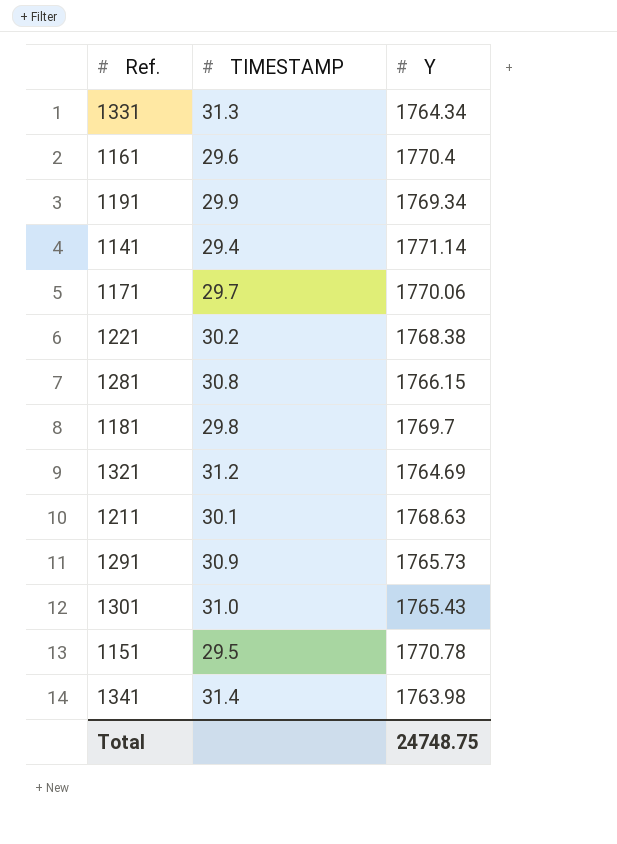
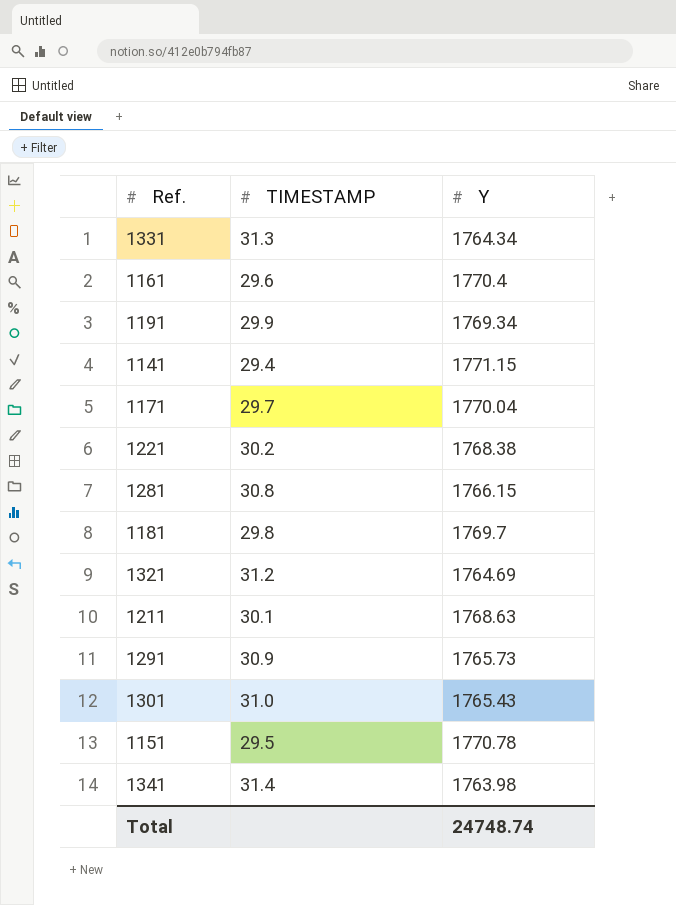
1141 | Y: 1771.14 -> 1771.15
1171 | Y: 1770.06 -> 1770.04
Total | Y: 24748.75 -> 24748.74

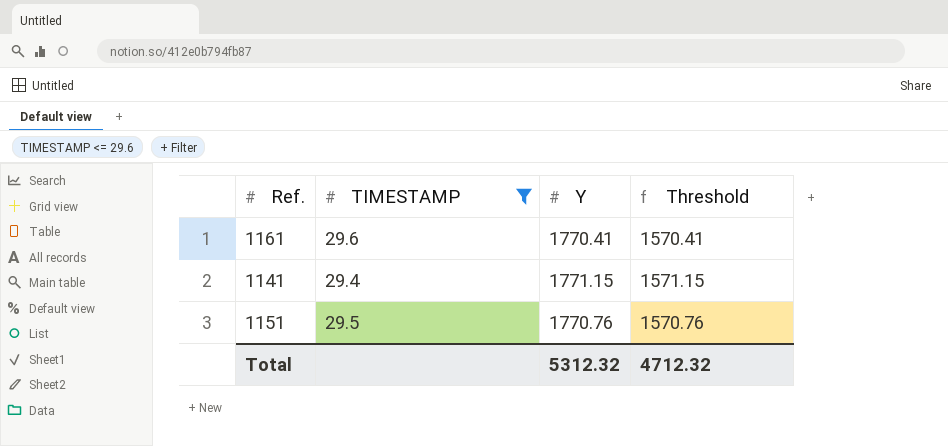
filter: none -> TIMESTAMP <= 29.6
column Threshold | formula: none -> [Y] - 200
1161 | Y: 1770.4 -> 1770.41
1151 | Y: 1770.78 -> 1770.76
Total | Y: 24748.74 -> 5312.32

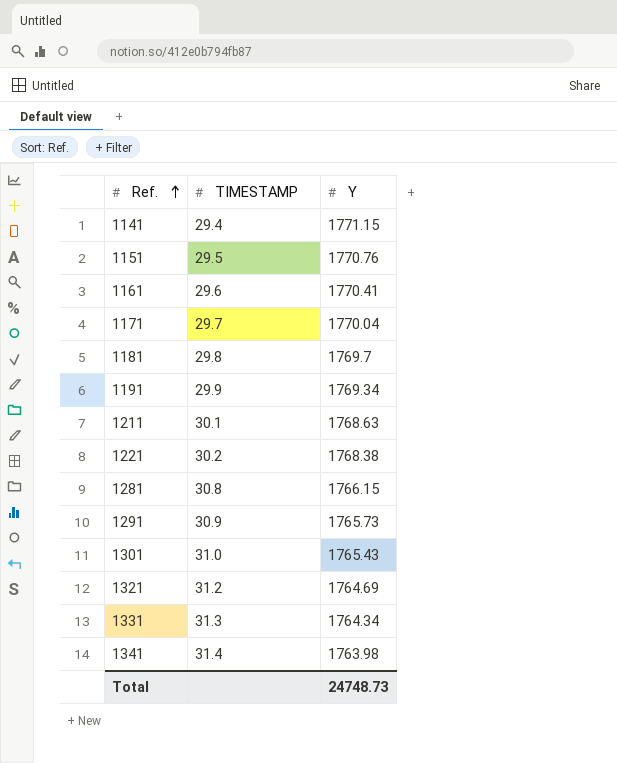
filter: TIMESTAMP <= 29.6 -> none
row order: none -> Ref. ascending
column Threshold | formula: [Y] - 200 -> none
Total | Y: 5312.32 -> 24748.73

